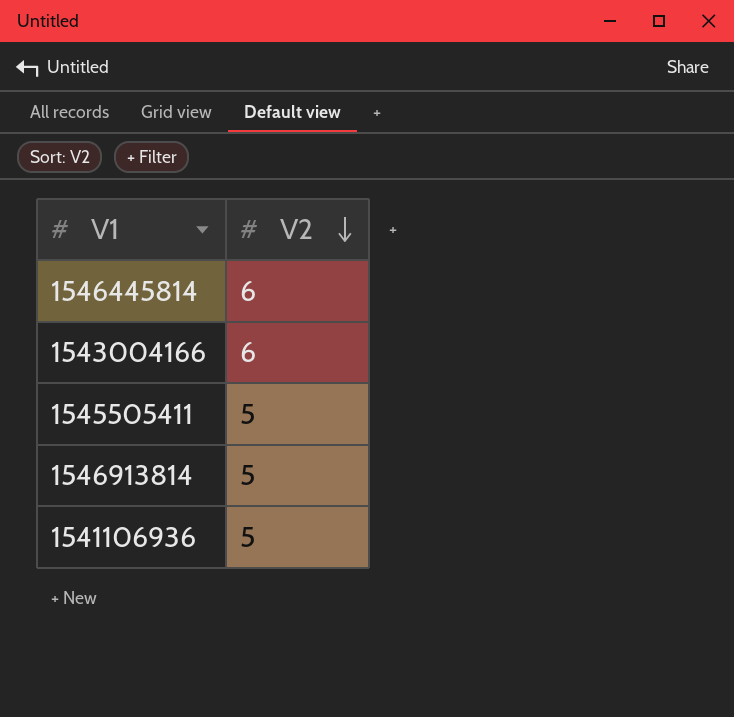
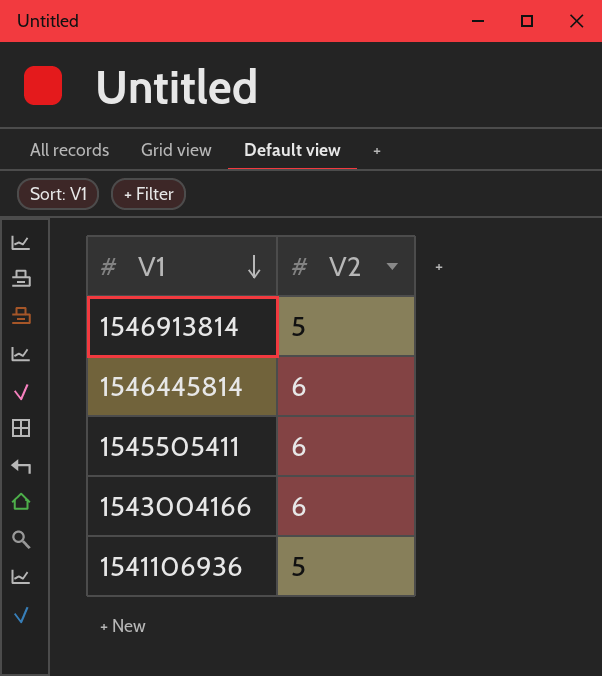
row order: V2 descending -> V1 descending
1545505411 | V2: 5 -> 6

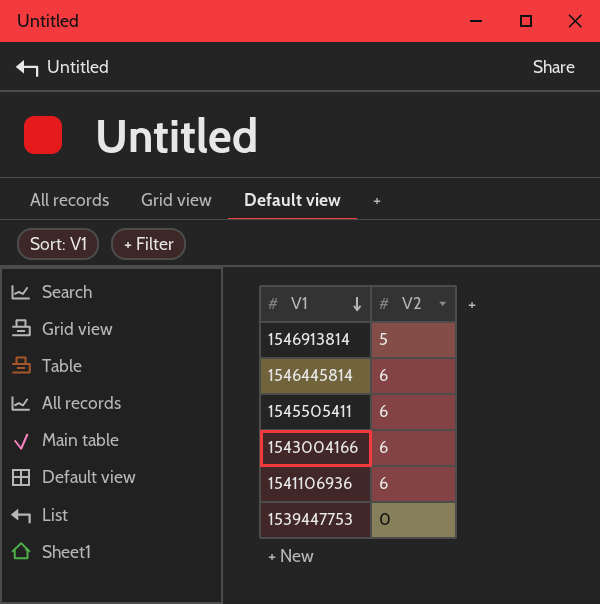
1541106936 | V2: 5 -> 6
row 1539447753: none -> 0

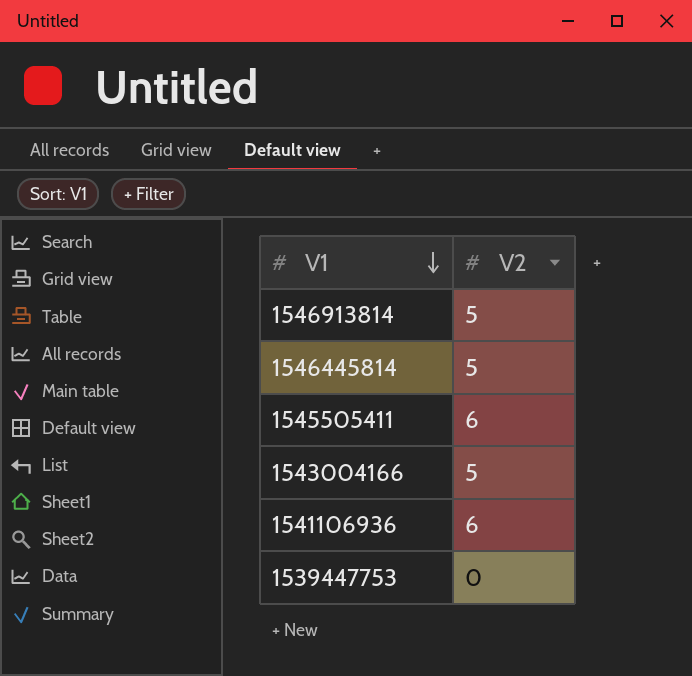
1546445814 | V2: 6 -> 5
1543004166 | V2: 6 -> 5

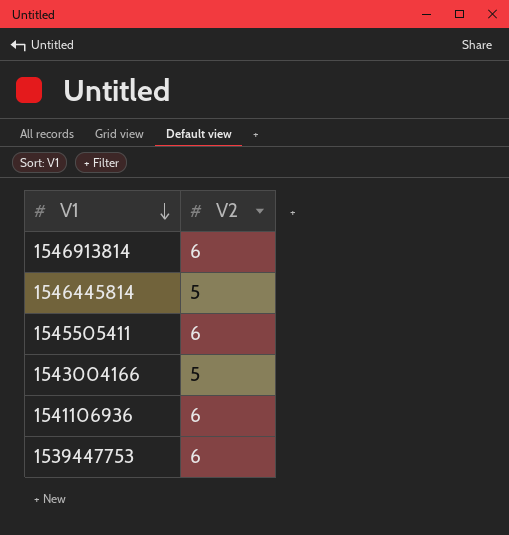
1546913814 | V2: 5 -> 6
1539447753 | V2: 0 -> 6

